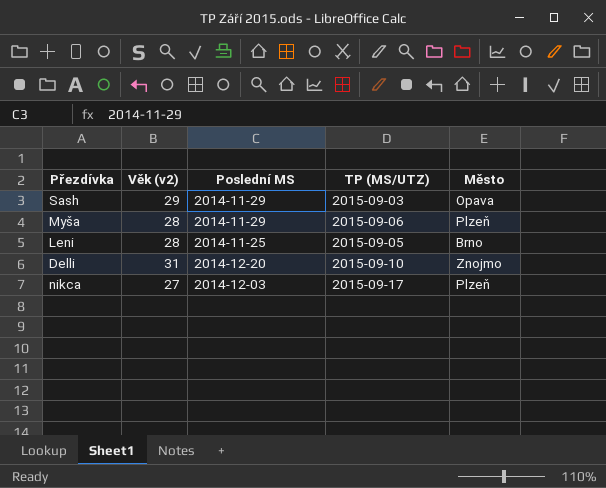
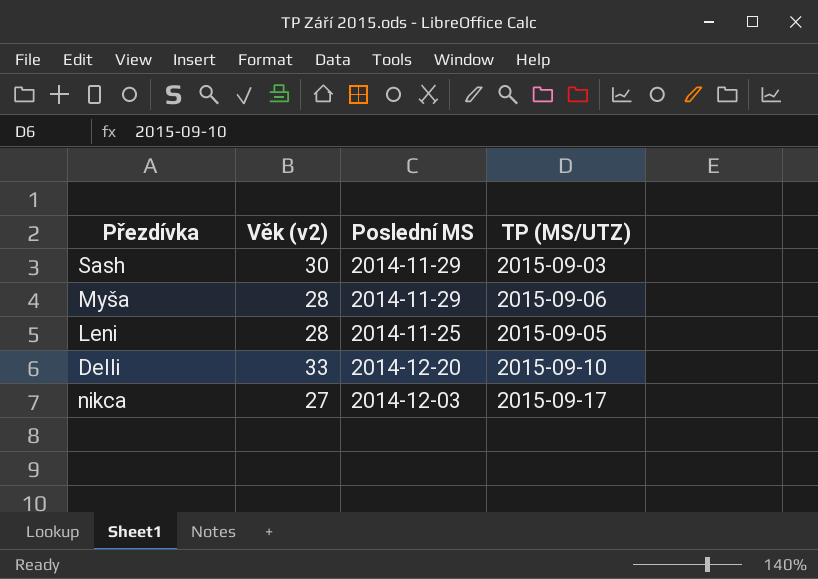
column Město | position: 5 -> none
Sash | Věk (v2): 29 -> 30
Delli | Věk (v2): 31 -> 33

